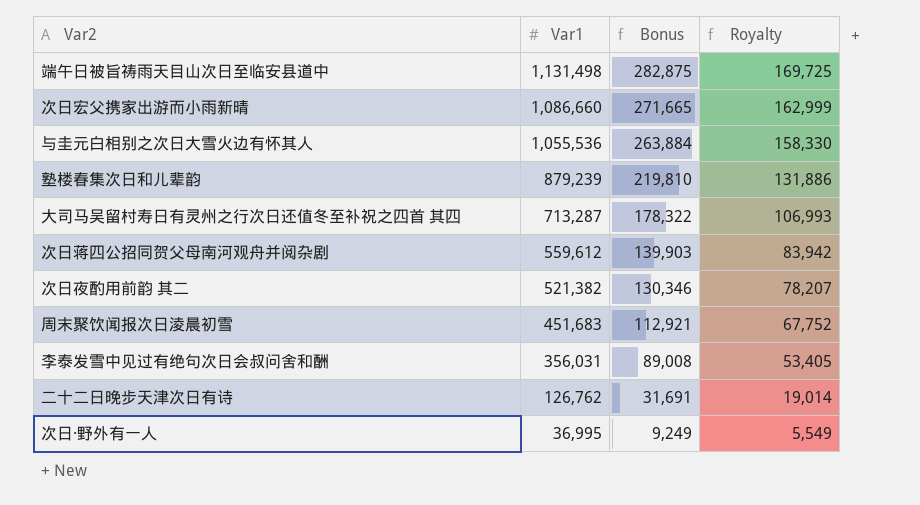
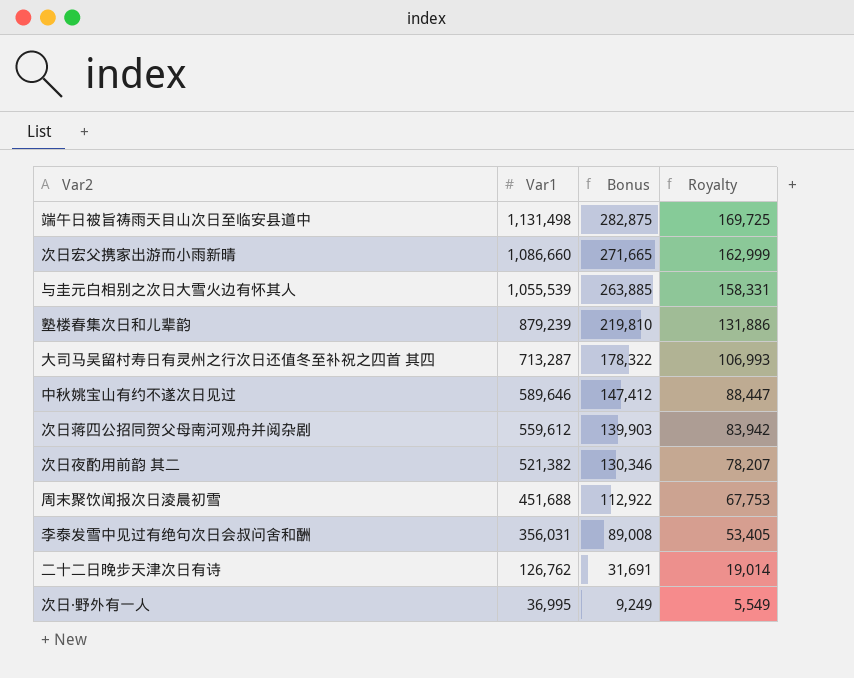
与圭元白相别之次日大雪火边有怀其人 | Var1: 1,055,536 -> 1,055,539
与圭元白相别之次日大雪火边有怀其人 | Bonus: 263,884 -> 263,885
与圭元白相别之次日大雪火边有怀其人 | Royalty: 158,330 -> 158,331
row 中秋姚宝山有约不遂次日见过: none -> 589,646 | 147,412 | 88,447
周末聚饮闻报次日淩晨初雪 | Var1: 451,683 -> 451,688
周末聚饮闻报次日淩晨初雪 | Bonus: 112,921 -> 112,922
周末聚饮闻报次日淩晨初雪 | Royalty: 67,752 -> 67,753

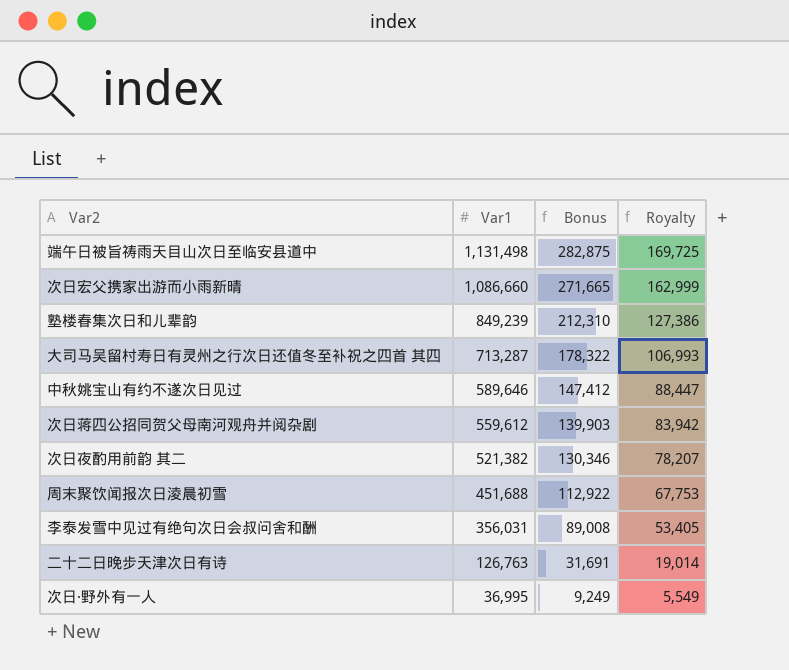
row 与圭元白相别之次日大雪火边有怀其人: 1,055,539 | 263,885 | 158,331 -> none
塾楼春集次日和儿辈韵 | Var1: 879,239 -> 849,239
塾楼春集次日和儿辈韵 | Bonus: 219,810 -> 212,310
塾楼春集次日和儿辈韵 | Royalty: 131,886 -> 127,386
二十二日晚步天津次日有诗 | Var1: 126,762 -> 126,763

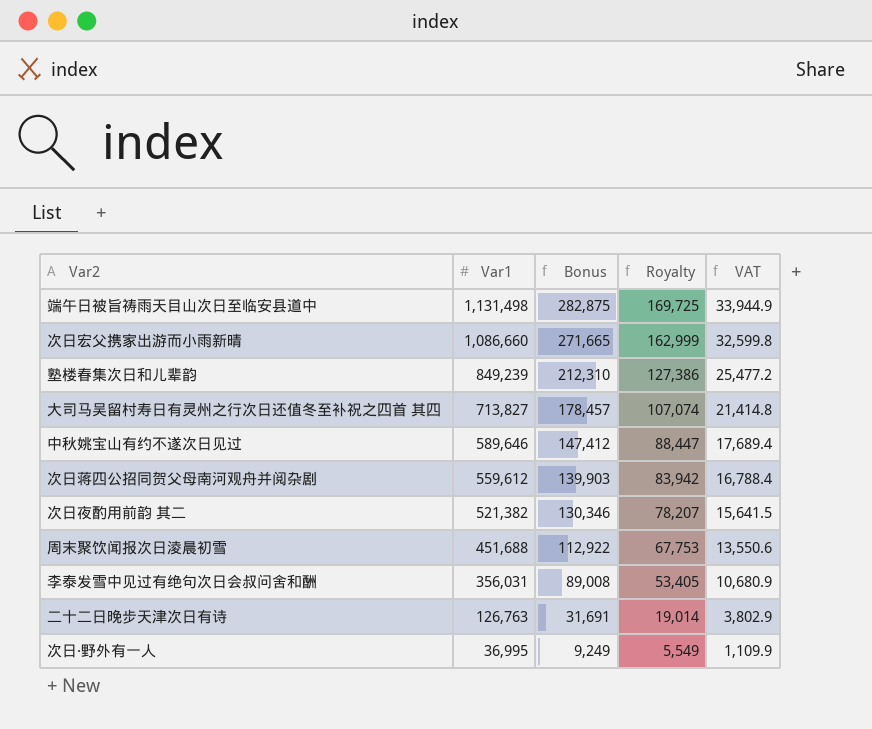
column VAT | formula: none -> [Var1] * 0.03
大司马吴留村寿日有灵州之行次日还值冬至补祝之四首 其四 | Var1: 713,287 -> 713,827
大司马吴留村寿日有灵州之行次日还值冬至补祝之四首 其四 | Bonus: 178,322 -> 178,457
大司马吴留村寿日有灵州之行次日还值冬至补祝之四首 其四 | Royalty: 106,993 -> 107,074

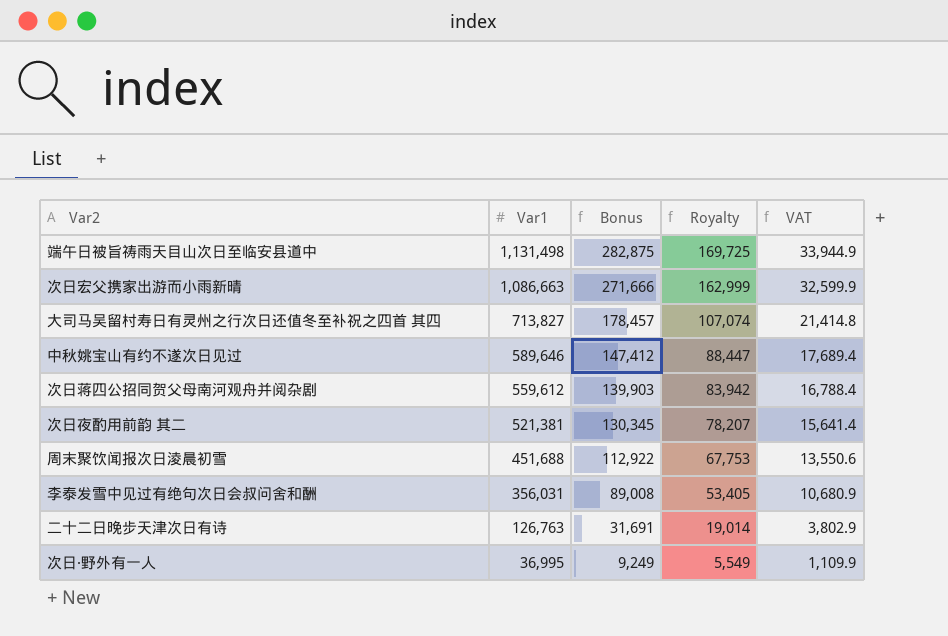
row 塾楼春集次日和儿辈韵: 849,239 | 212,310 | 127,386 | 25,477.2 -> none
次日宏父携家出游而小雨新晴 | Var1: 1,086,660 -> 1,086,663
次日宏父携家出游而小雨新晴 | Bonus: 271,665 -> 271,666
次日宏父携家出游而小雨新晴 | VAT: 32,599.8 -> 32,599.9
次日夜酌用前韵 其二 | Var1: 521,382 -> 521,381
次日夜酌用前韵 其二 | Bonus: 130,346 -> 130,345
次日夜酌用前韵 其二 | VAT: 15,641.5 -> 15,641.4

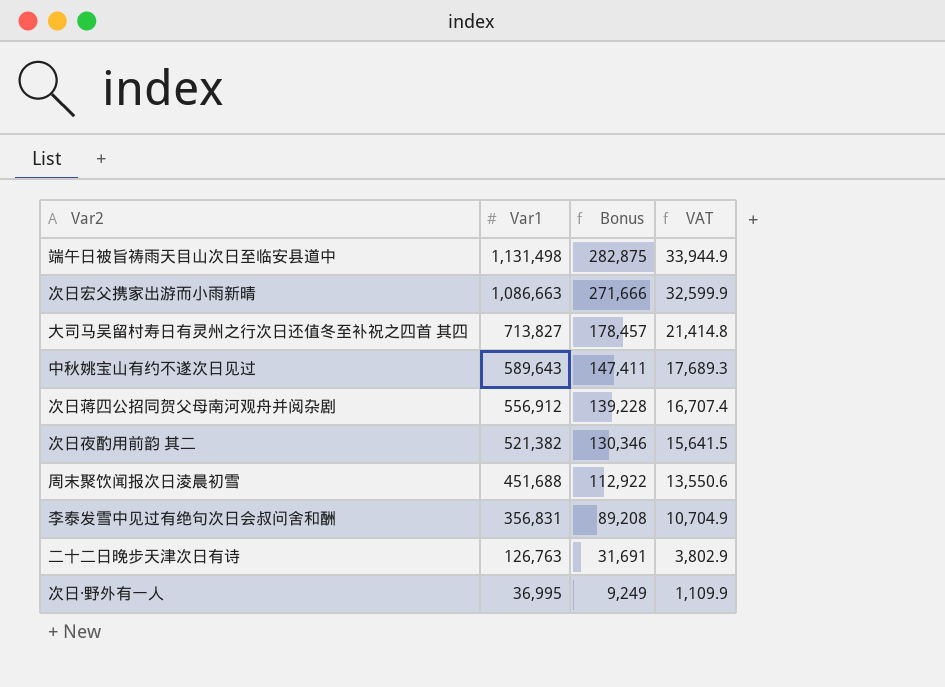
column Royalty | formula: [Var1] * 0.15 -> none
中秋姚宝山有约不遂次日见过 | Var1: 589,646 -> 589,643
中秋姚宝山有约不遂次日见过 | Bonus: 147,412 -> 147,411
中秋姚宝山有约不遂次日见过 | VAT: 17,689.4 -> 17,689.3
次日蒋四公招同贺父母南河观舟并阅杂剧 | Var1: 559,612 -> 556,912
次日蒋四公招同贺父母南河观舟并阅杂剧 | Bonus: 139,903 -> 139,228
次日蒋四公招同贺父母南河观舟并阅杂剧 | VAT: 16,788.4 -> 16,707.4
次日夜酌用前韵 其二 | Var1: 521,381 -> 521,382
次日夜酌用前韵 其二 | Bonus: 130,345 -> 130,346
次日夜酌用前韵 其二 | VAT: 15,641.4 -> 15,641.5
李泰发雪中见过有绝句次日会叔问舍和酬 | Var1: 356,031 -> 356,831
李泰发雪中见过有绝句次日会叔问舍和酬 | Bonus: 89,008 -> 89,208
李泰发雪中见过有绝句次日会叔问舍和酬 | VAT: 10,680.9 -> 10,704.9

